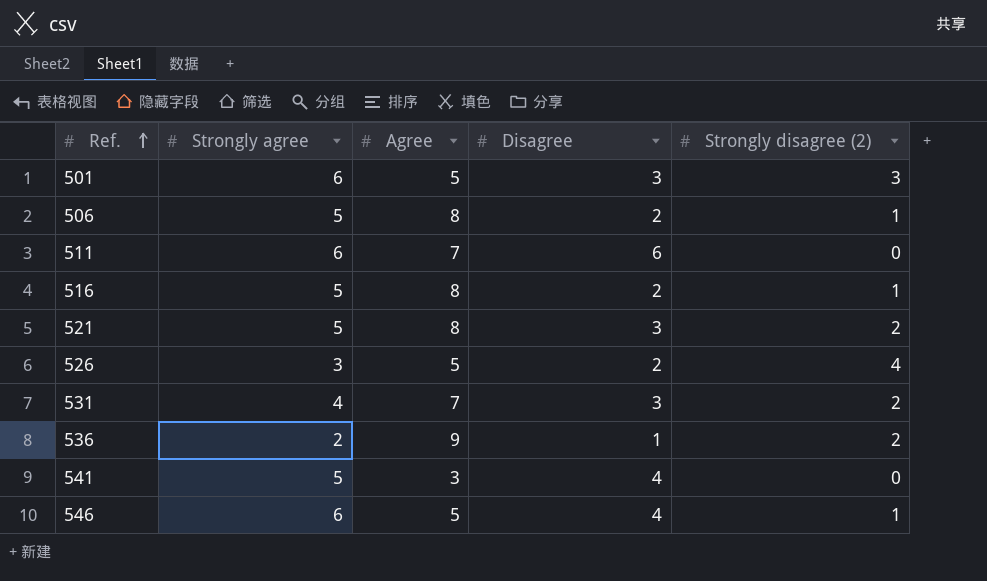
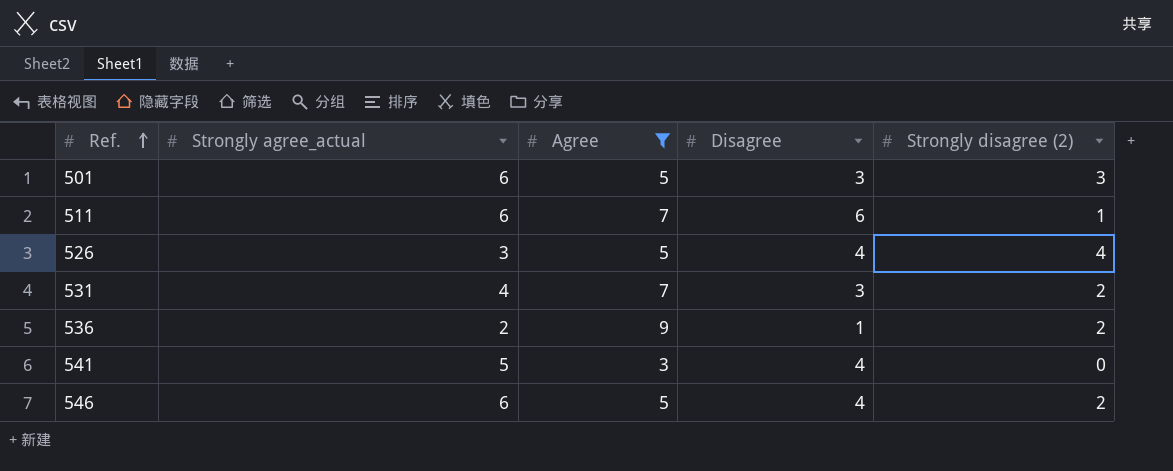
filter: none -> Agree != 8
column name: Strongly agree -> Strongly agree_actual
511 | Strongly disagree (2): 0 -> 1
526 | Disagree: 2 -> 4
546 | Strongly disagree (2): 1 -> 2

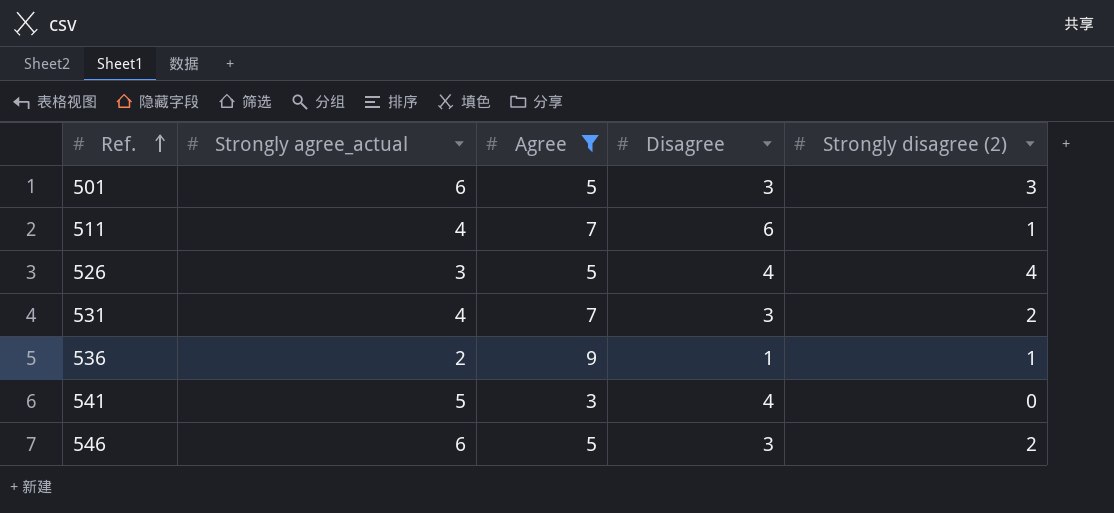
511 | Strongly agree_actual: 6 -> 4
536 | Strongly disagree (2): 2 -> 1
546 | Disagree: 4 -> 3

